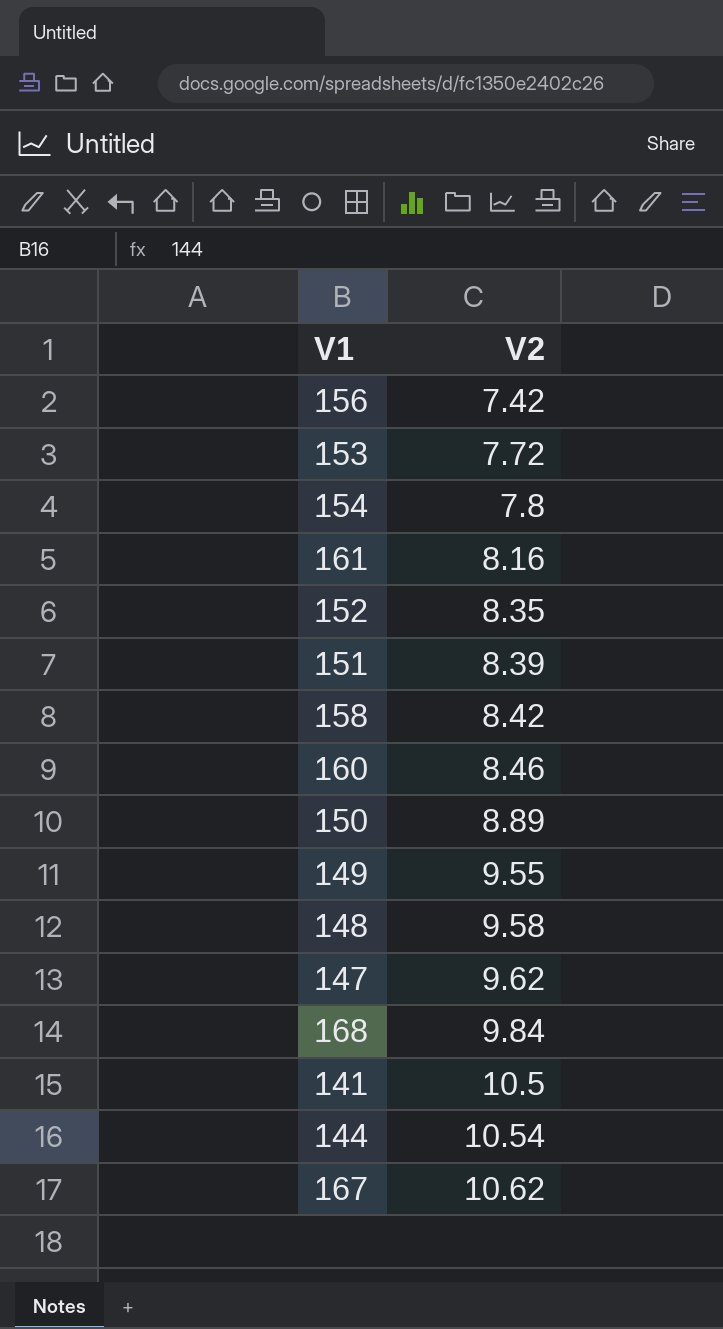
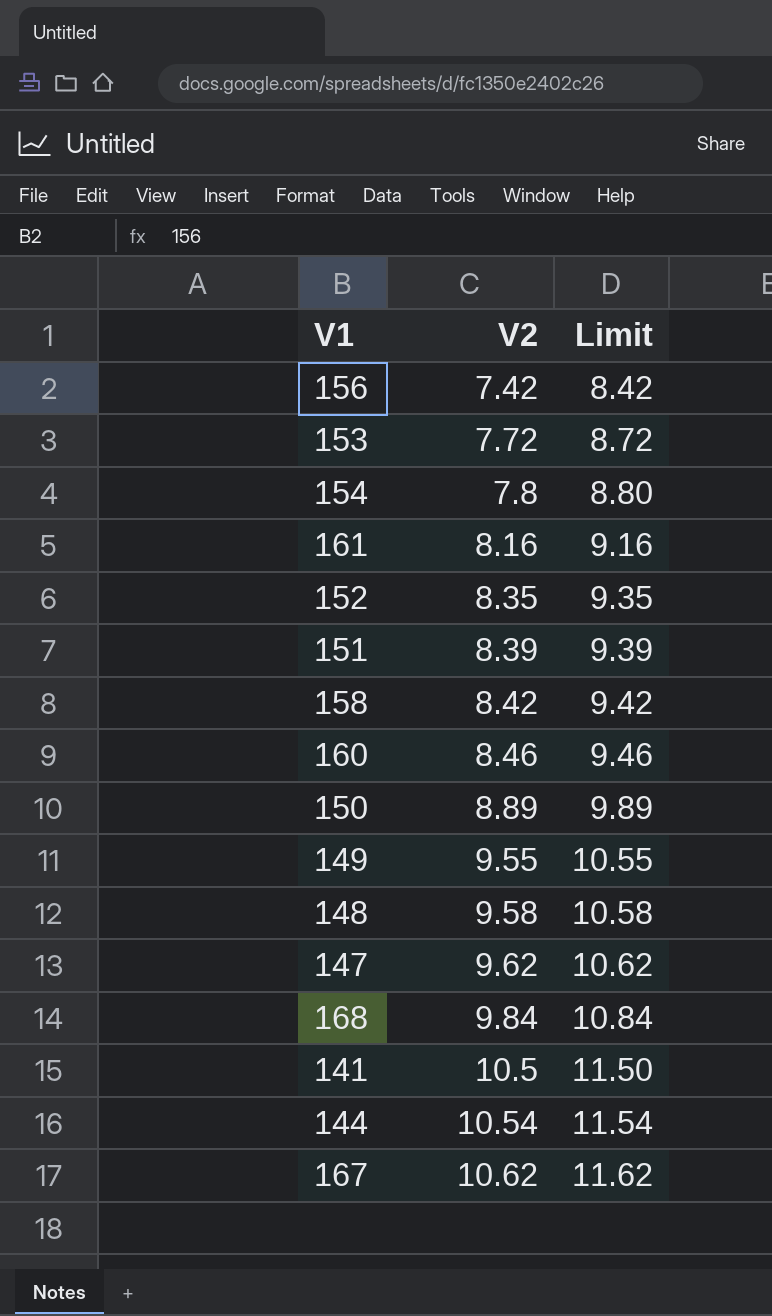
column Limit | formula: none -> [V2] + 1

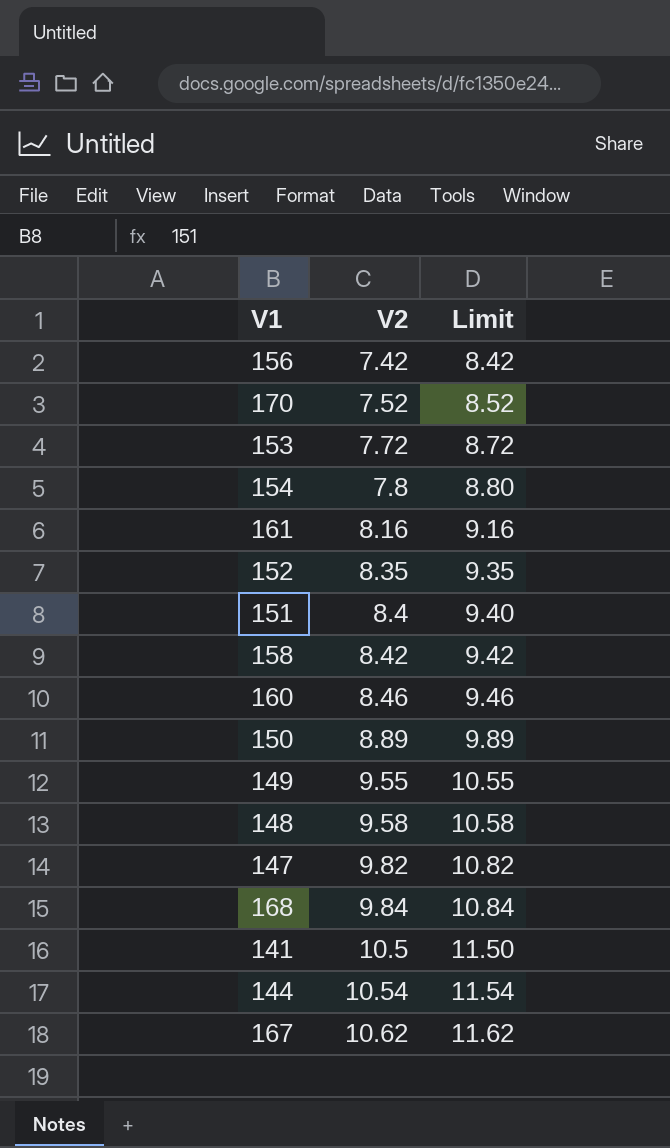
row 170: none -> 7.52 | 8.52
151 | V2: 8.39 -> 8.4
151 | Limit: 9.39 -> 9.40
147 | V2: 9.62 -> 9.82
147 | Limit: 10.62 -> 10.82

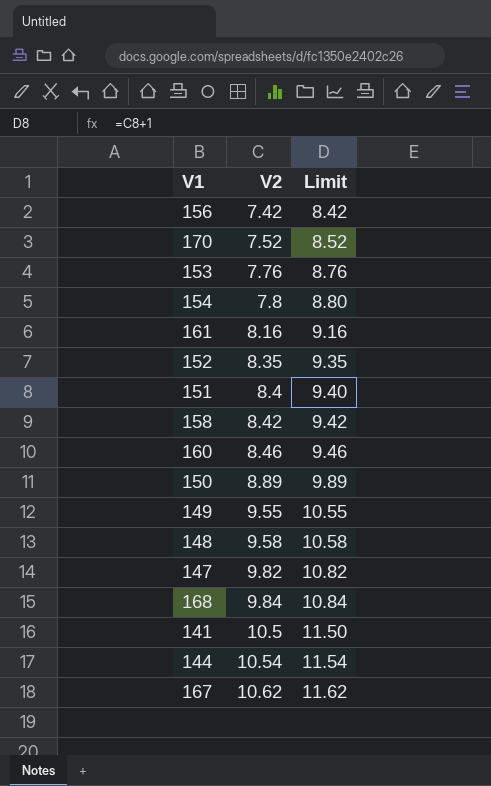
153 | V2: 7.72 -> 7.76
153 | Limit: 8.72 -> 8.76

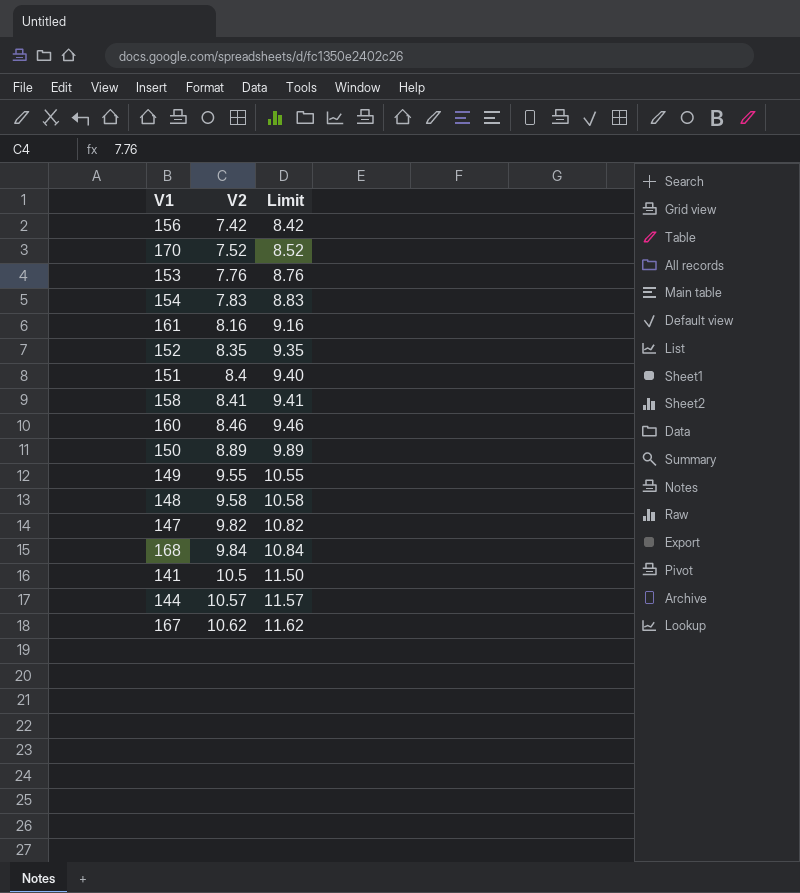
154 | V2: 7.8 -> 7.83
154 | Limit: 8.80 -> 8.83
158 | V2: 8.42 -> 8.41
158 | Limit: 9.42 -> 9.41
144 | V2: 10.54 -> 10.57
144 | Limit: 11.54 -> 11.57

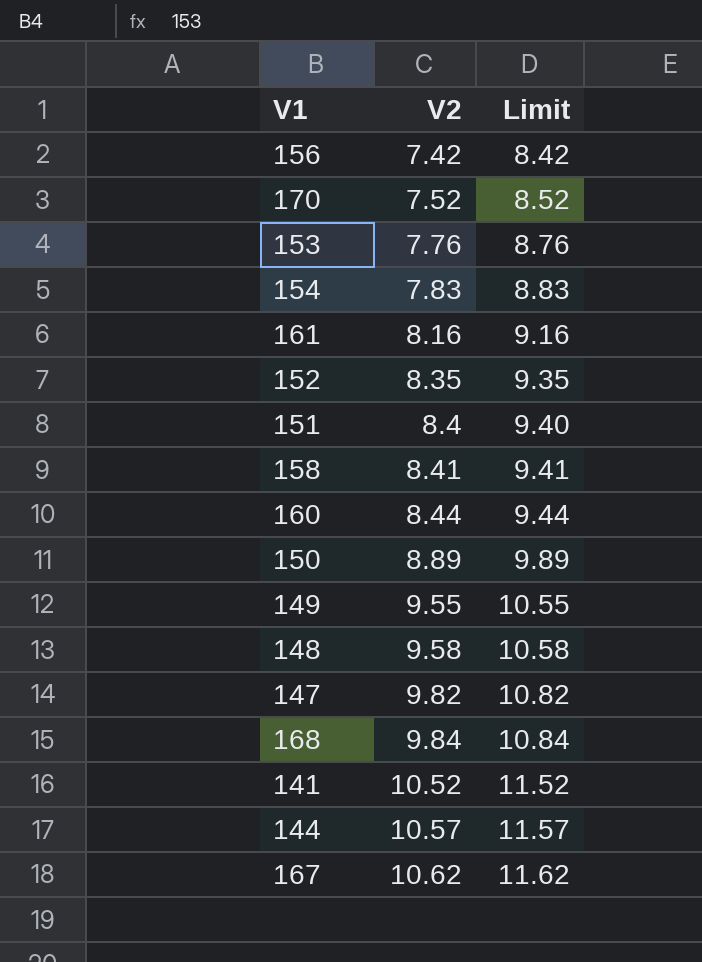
160 | V2: 8.46 -> 8.44
160 | Limit: 9.46 -> 9.44
141 | V2: 10.5 -> 10.52
141 | Limit: 11.50 -> 11.52

